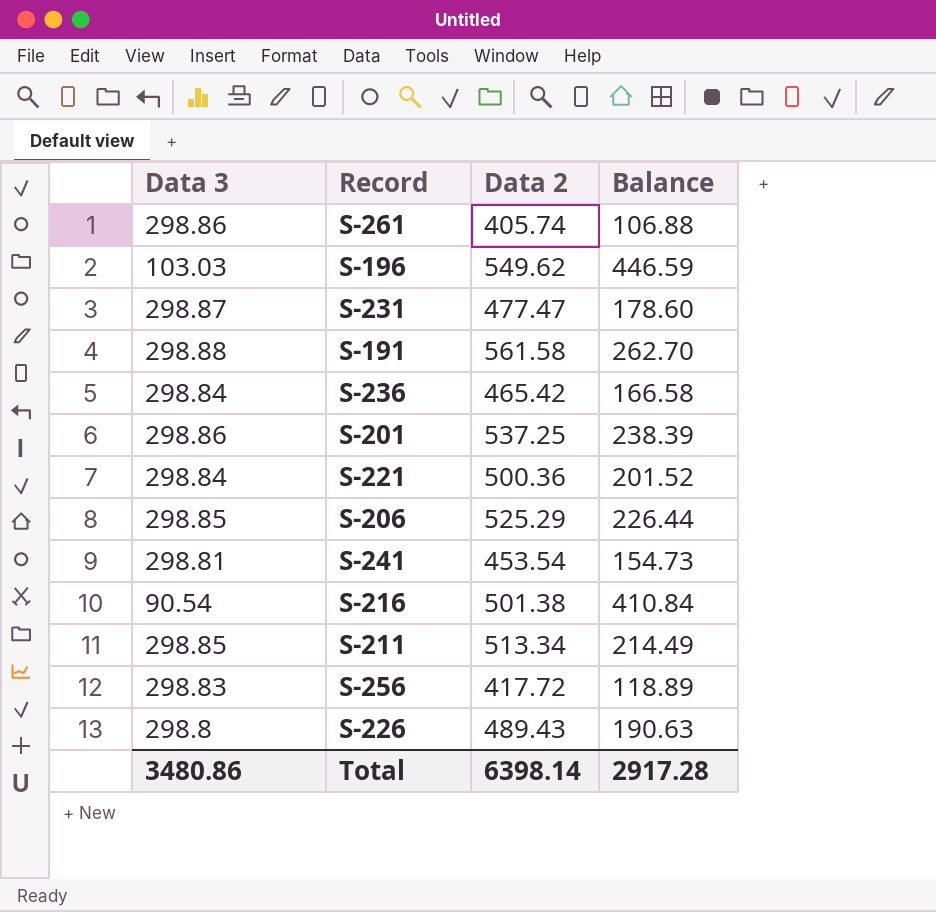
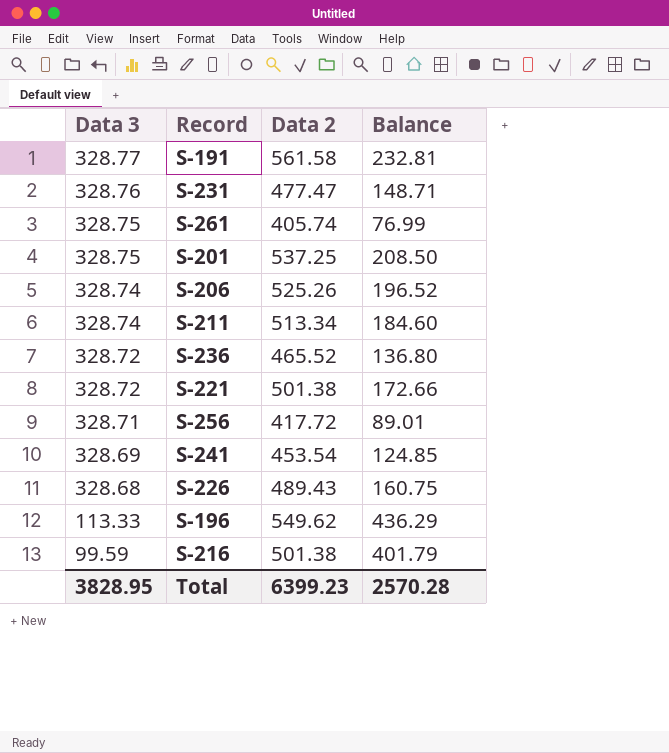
row order: none -> Data 3 descending
S-191 | Data 3: 298.88 -> 328.77
S-191 | Balance: 262.70 -> 232.81
S-231 | Data 3: 298.87 -> 328.76
S-231 | Balance: 178.60 -> 148.71
S-261 | Data 3: 298.86 -> 328.75
S-261 | Balance: 106.88 -> 76.99
S-201 | Data 3: 298.86 -> 328.75
S-201 | Balance: 238.39 -> 208.50
S-206 | Data 3: 298.85 -> 328.74
S-206 | Data 2: 525.29 -> 525.26
S-206 | Balance: 226.44 -> 196.52
S-211 | Data 3: 298.85 -> 328.74
S-211 | Balance: 214.49 -> 184.60
S-236 | Data 3: 298.84 -> 328.72
S-236 | Data 2: 465.42 -> 465.52
S-236 | Balance: 166.58 -> 136.80
S-221 | Data 3: 298.84 -> 328.72
S-221 | Data 2: 500.36 -> 501.38
S-221 | Balance: 201.52 -> 172.66
S-256 | Data 3: 298.83 -> 328.71
S-256 | Balance: 118.89 -> 89.01
S-241 | Data 3: 298.81 -> 328.69
S-241 | Balance: 154.73 -> 124.85
S-226 | Data 3: 298.8 -> 328.68
S-226 | Balance: 190.63 -> 160.75
S-196 | Data 3: 103.03 -> 113.33
S-196 | Balance: 446.59 -> 436.29
S-216 | Data 3: 90.54 -> 99.59
S-216 | Balance: 410.84 -> 401.79
Total | Data 3: 3480.86 -> 3828.95
Total | Data 2: 6398.14 -> 6399.23
Total | Balance: 2917.28 -> 2570.28

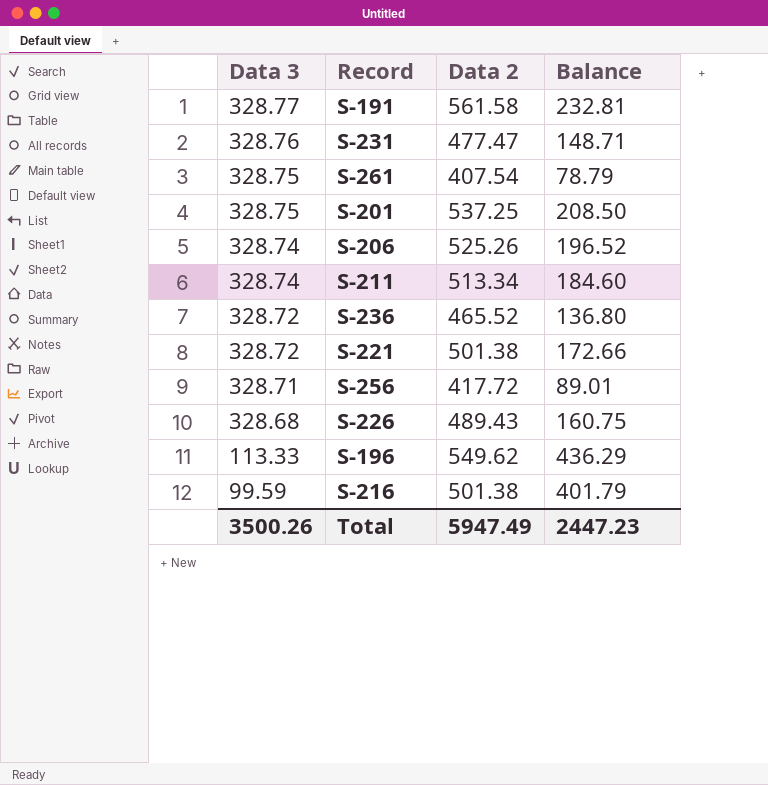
row S-241: 328.69 | 453.54 | 124.85 -> none
S-261 | Data 2: 405.74 -> 407.54
S-261 | Balance: 76.99 -> 78.79
Total | Data 3: 3828.95 -> 3500.26
Total | Data 2: 6399.23 -> 5947.49
Total | Balance: 2570.28 -> 2447.23

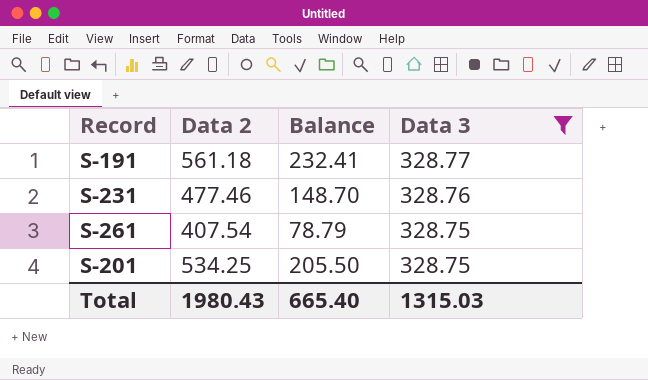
filter: none -> Data 3 >= 328.75
column Data 3 | position: 1 -> 4
S-191 | Data 2: 561.58 -> 561.18
S-191 | Balance: 232.81 -> 232.41
S-231 | Data 2: 477.47 -> 477.46
S-231 | Balance: 148.71 -> 148.70
S-201 | Data 2: 537.25 -> 534.25
S-201 | Balance: 208.50 -> 205.50
Total | Data 2: 5947.49 -> 1980.43
Total | Balance: 2447.23 -> 665.40
Total | Data 3: 3500.26 -> 1315.03

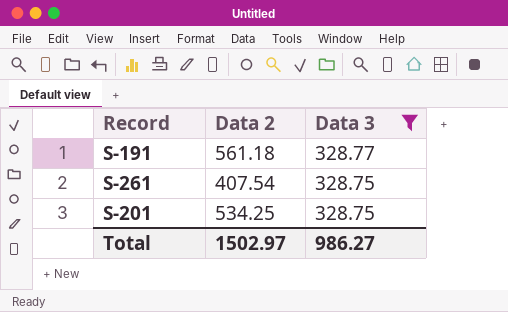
column Balance | formula: [Data 2] - [Data 3] -> none
row S-231: 477.46 | 148.70 | 328.76 -> none
Total | Data 2: 1980.43 -> 1502.97
Total | Data 3: 1315.03 -> 986.27

